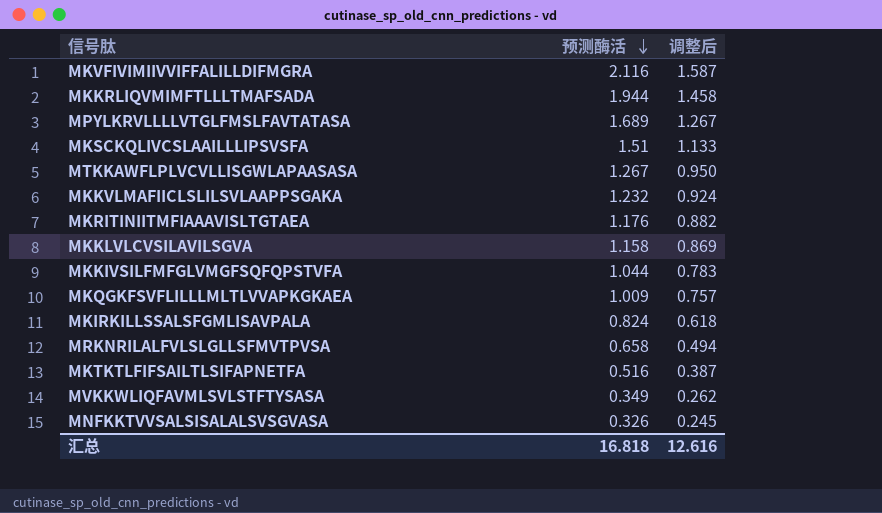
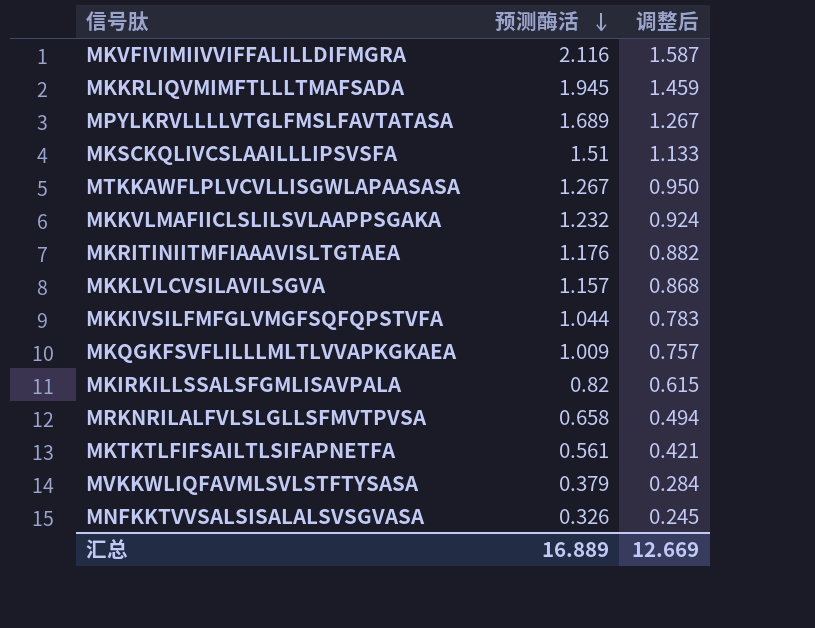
MKKRLIQVMIMFTLLLTMAFSADA | 预测酶活: 1.944 -> 1.945
MKKRLIQVMIMFTLLLTMAFSADA | 调整后: 1.458 -> 1.459
MKKLVLCVSILAVILSGVA | 预测酶活: 1.158 -> 1.157
MKKLVLCVSILAVILSGVA | 调整后: 0.869 -> 0.868
MKIRKILLSSALSFGMLISAVPALA | 预测酶活: 0.824 -> 0.82
MKIRKILLSSALSFGMLISAVPALA | 调整后: 0.618 -> 0.615
MKTKTLFIFSAILTLSIFAPNETFA | 预测酶活: 0.516 -> 0.561
MKTKTLFIFSAILTLSIFAPNETFA | 调整后: 0.387 -> 0.421
MVKKWLIQFAVMLSVLSTFTYSASA | 预测酶活: 0.349 -> 0.379
MVKKWLIQFAVMLSVLSTFTYSASA | 调整后: 0.262 -> 0.284
汇总 | 预测酶活: 16.818 -> 16.889
汇总 | 调整后: 12.616 -> 12.669

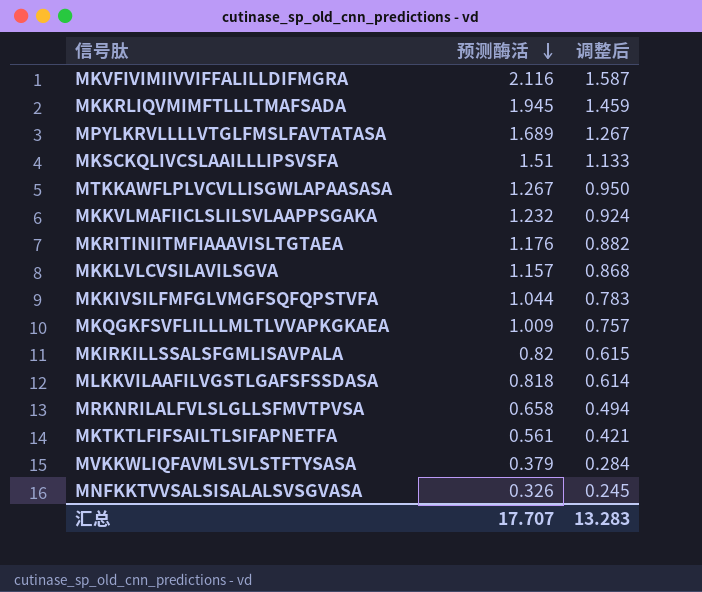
row MLKKVILAAFILVGSTLGAFSFSSDASA: none -> 0.818 | 0.614
汇总 | 预测酶活: 16.889 -> 17.707
汇总 | 调整后: 12.669 -> 13.283

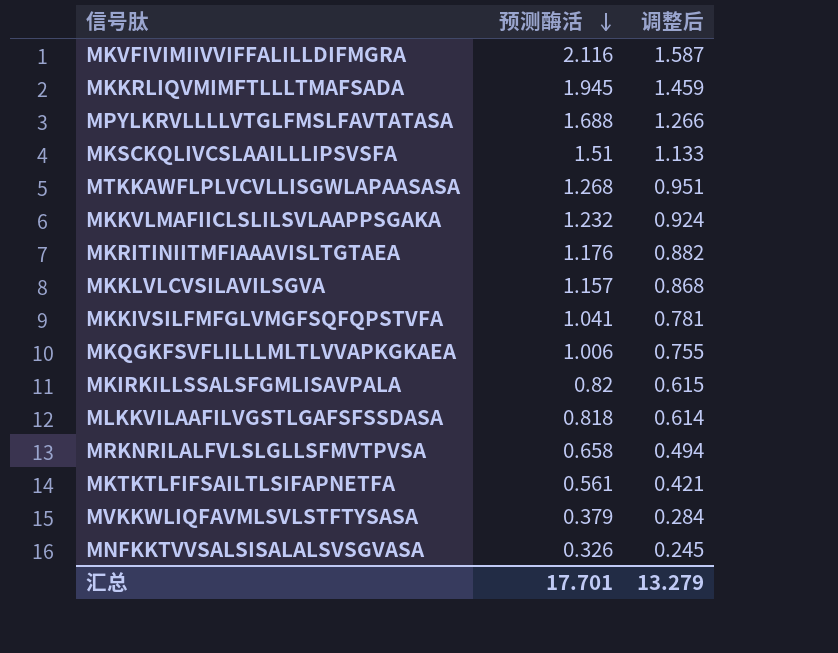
MPYLKRVLLLLVTGLFMSLFAVTATASA | 预测酶活: 1.689 -> 1.688
MPYLKRVLLLLVTGLFMSLFAVTATASA | 调整后: 1.267 -> 1.266
MTKKAWFLPLVCVLLISGWLAPAASASA | 预测酶活: 1.267 -> 1.268
MTKKAWFLPLVCVLLISGWLAPAASASA | 调整后: 0.950 -> 0.951
MKKIVSILFMFGLVMGFSQFQPSTVFA | 预测酶活: 1.044 -> 1.041
MKKIVSILFMFGLVMGFSQFQPSTVFA | 调整后: 0.783 -> 0.781
MKQGKFSVFLILLLMLTLVVAPKGKAEA | 预测酶活: 1.009 -> 1.006
MKQGKFSVFLILLLMLTLVVAPKGKAEA | 调整后: 0.757 -> 0.755
汇总 | 预测酶活: 17.707 -> 17.701
汇总 | 调整后: 13.283 -> 13.279

